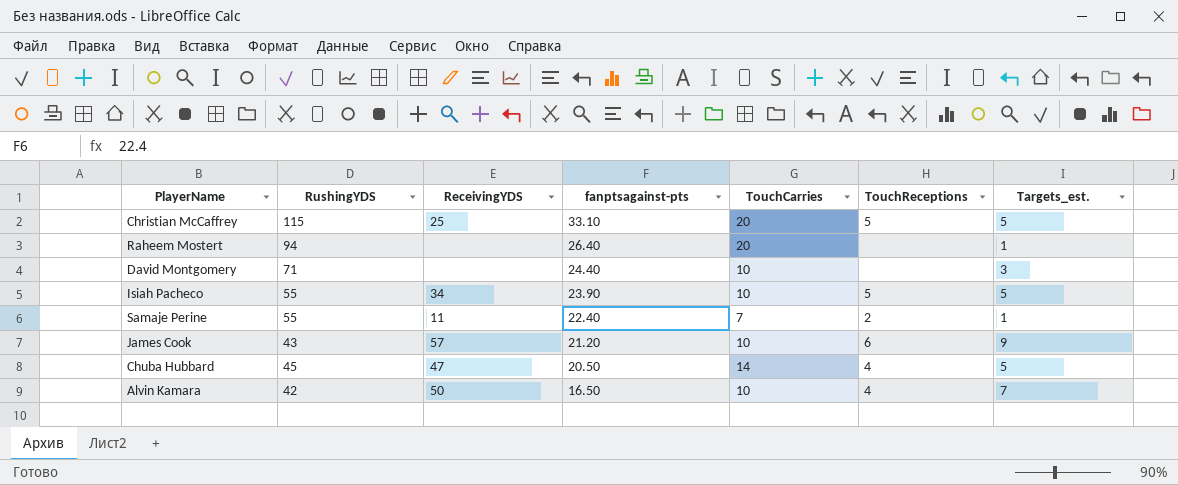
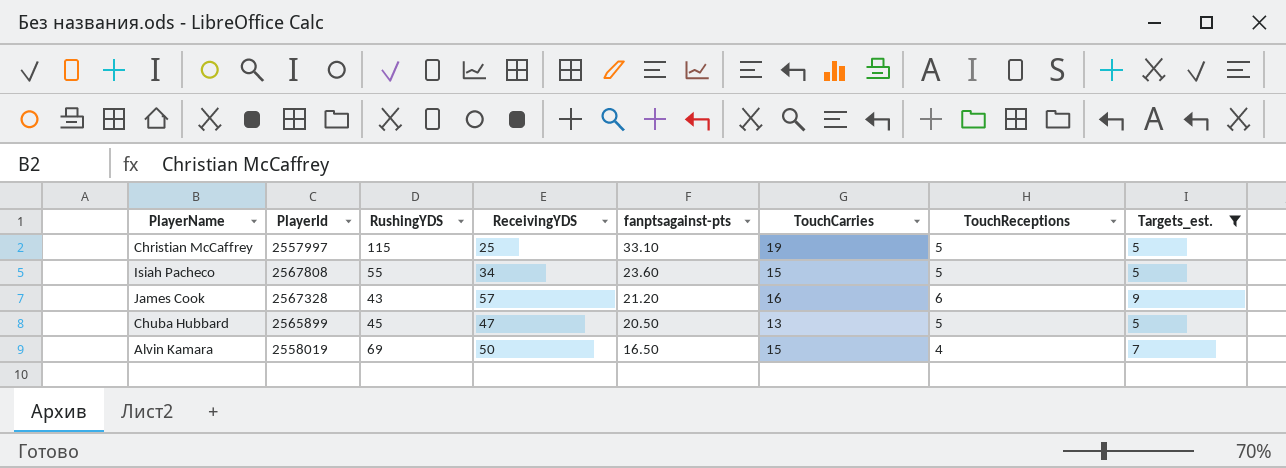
filter: none -> Targets_est. >= 5
column PlayerId | position: none -> 2
Christian McCaffrey | TouchCarries: 20 -> 19
Isiah Pacheco | fanptsagainst-pts: 23.90 -> 23.60
Isiah Pacheco | TouchCarries: 10 -> 15
James Cook | TouchCarries: 10 -> 16
Chuba Hubbard | TouchCarries: 14 -> 13
Chuba Hubbard | TouchReceptions: 4 -> 5
Alvin Kamara | RushingYDS: 42 -> 69
Alvin Kamara | TouchCarries: 10 -> 15

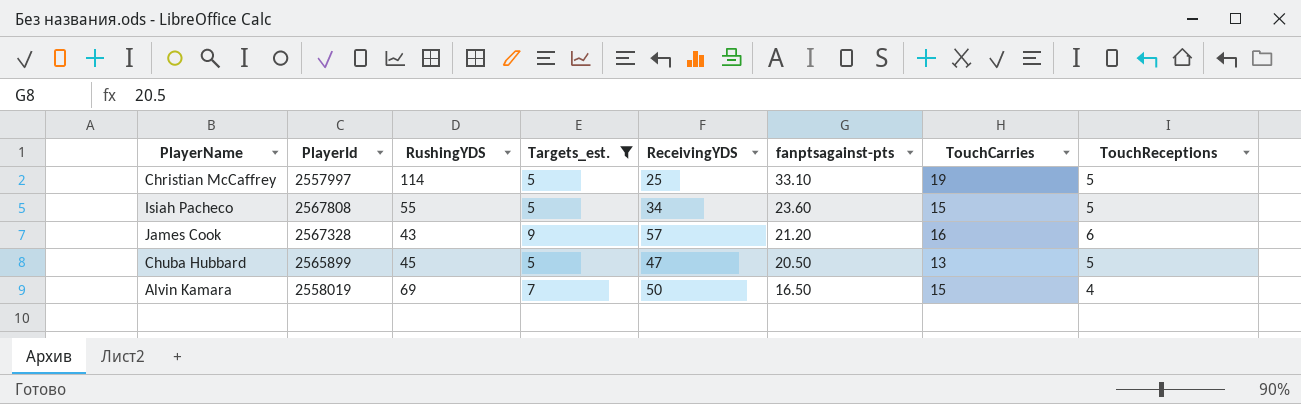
column Targets_est. | position: 8 -> 4
Christian McCaffrey | RushingYDS: 115 -> 114

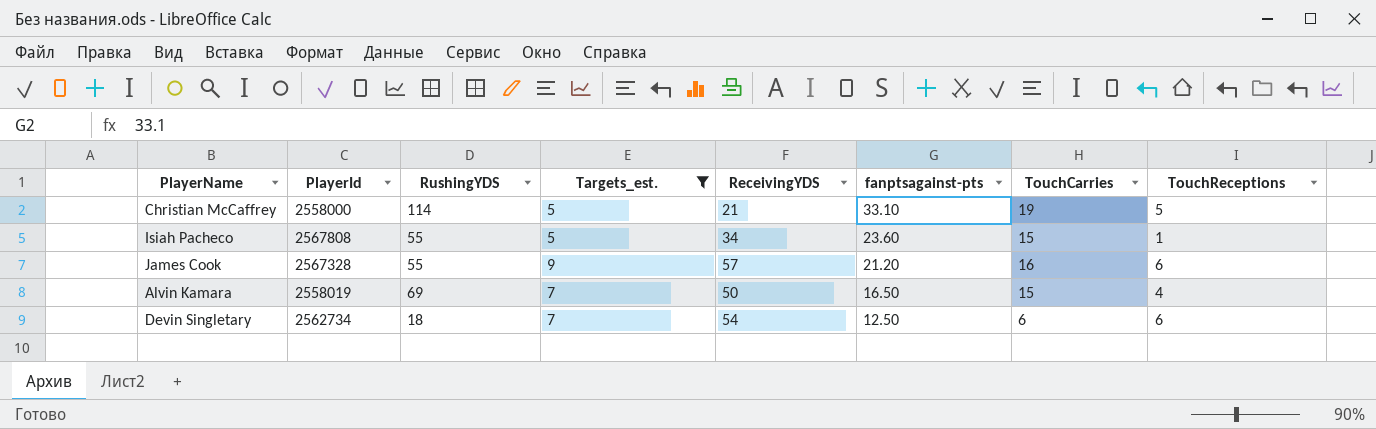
row Chuba Hubbard: 2565899 | 45 | 5 | 47 | 20.50 | 13 | 5 -> none
Christian McCaffrey | PlayerId: 2557997 -> 2558000
Christian McCaffrey | ReceivingYDS: 25 -> 21
Isiah Pacheco | TouchReceptions: 5 -> 1
James Cook | RushingYDS: 43 -> 55
row Devin Singletary: none -> 2562734 | 18 | 7 | 54 | 12.50 | 6 | 6

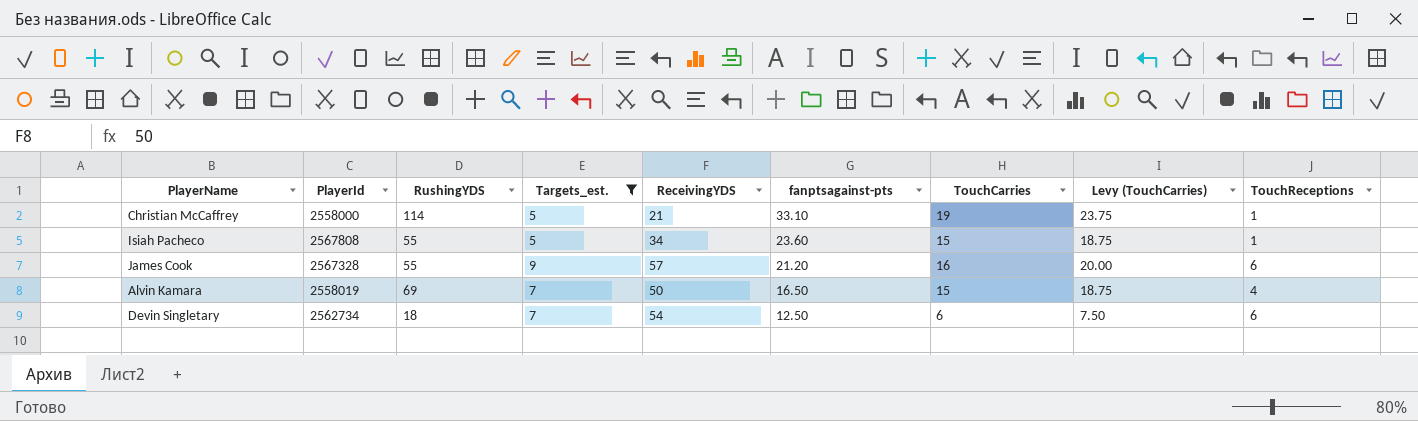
column Levy (TouchCarries) | formula: none -> [TouchCarries] * 1.25
Christian McCaffrey | TouchReceptions: 5 -> 1

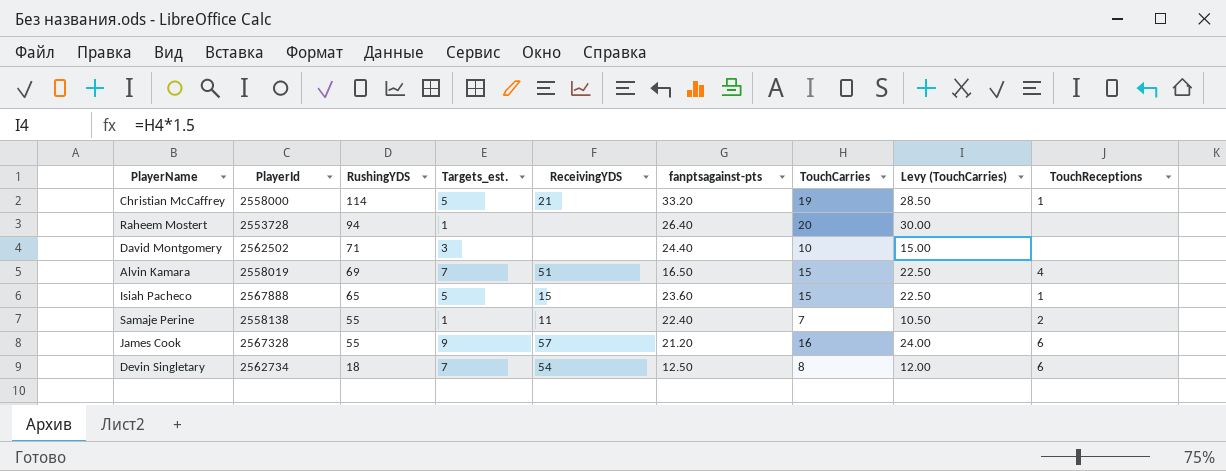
filter: Targets_est. >= 5 -> none
row order: fanptsagainst-pts descending -> RushingYDS descending
column Levy (TouchCarries) | formula: [TouchCarries] * 1.25 -> [TouchCarries] * 1.5
Christian McCaffrey | fanptsagainst-pts: 33.10 -> 33.20
Alvin Kamara | ReceivingYDS: 50 -> 51
Isiah Pacheco | PlayerId: 2567808 -> 2567888
Isiah Pacheco | RushingYDS: 55 -> 65
Isiah Pacheco | ReceivingYDS: 34 -> 15
Devin Singletary | TouchCarries: 6 -> 8

